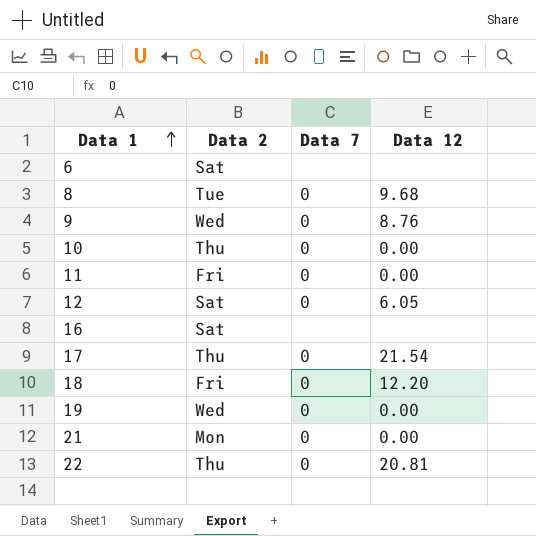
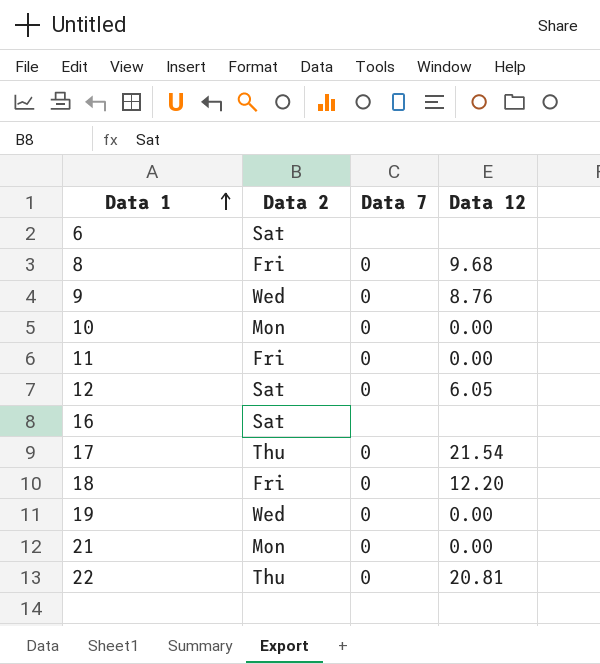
8 | Data 2: Tue -> Fri
10 | Data 2: Thu -> Mon

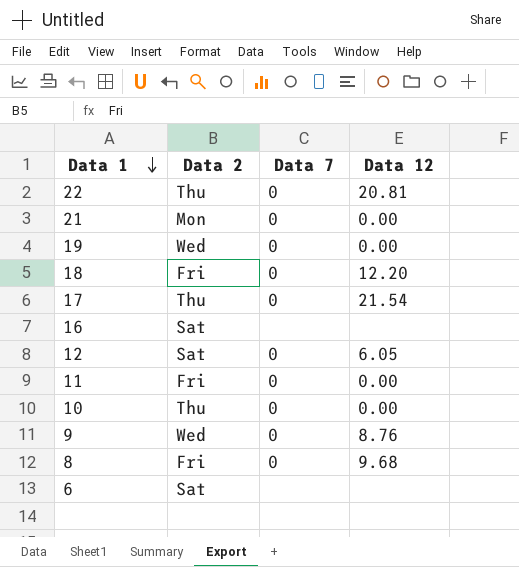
row order: Data 1 ascending -> Data 1 descending
10 | Data 2: Mon -> Thu

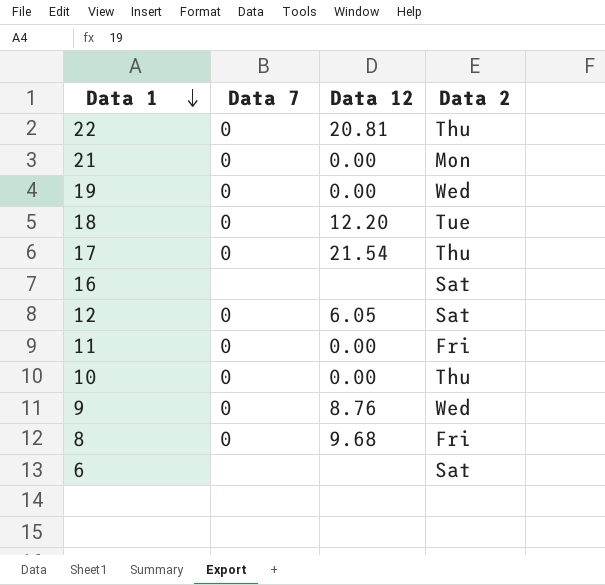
column Data 2 | position: 2 -> 4
18 | Data 2: Fri -> Tue

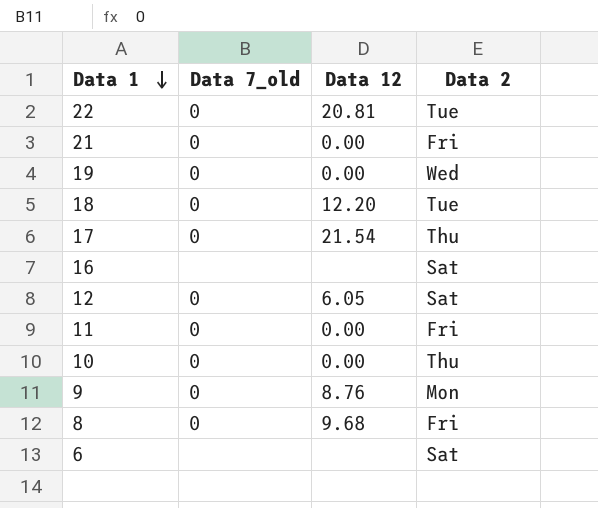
column name: Data 7 -> Data 7_old
22 | Data 2: Thu -> Tue
21 | Data 2: Mon -> Fri
9 | Data 2: Wed -> Mon

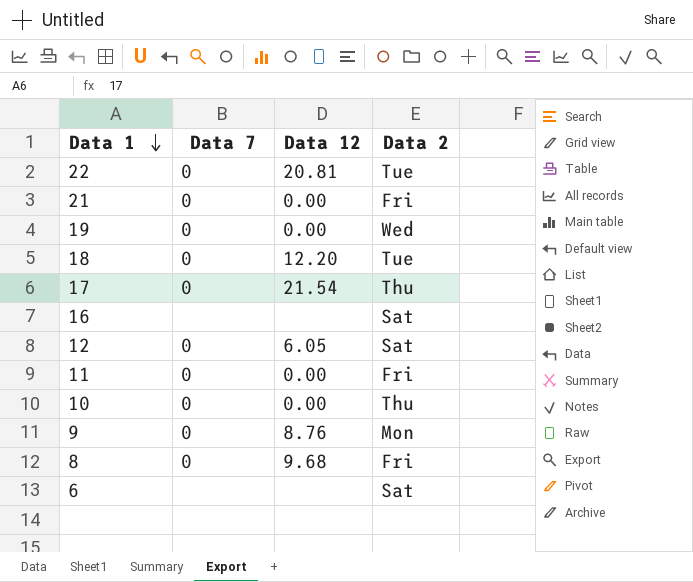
column name: Data 7_old -> Data 7

